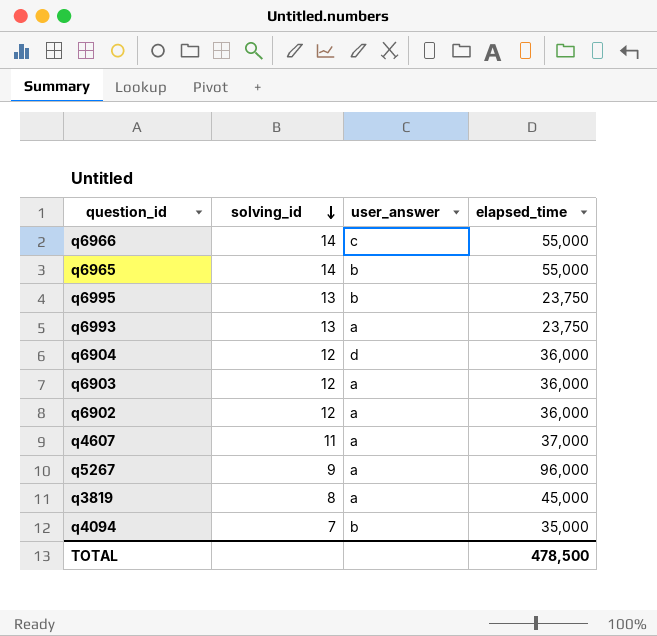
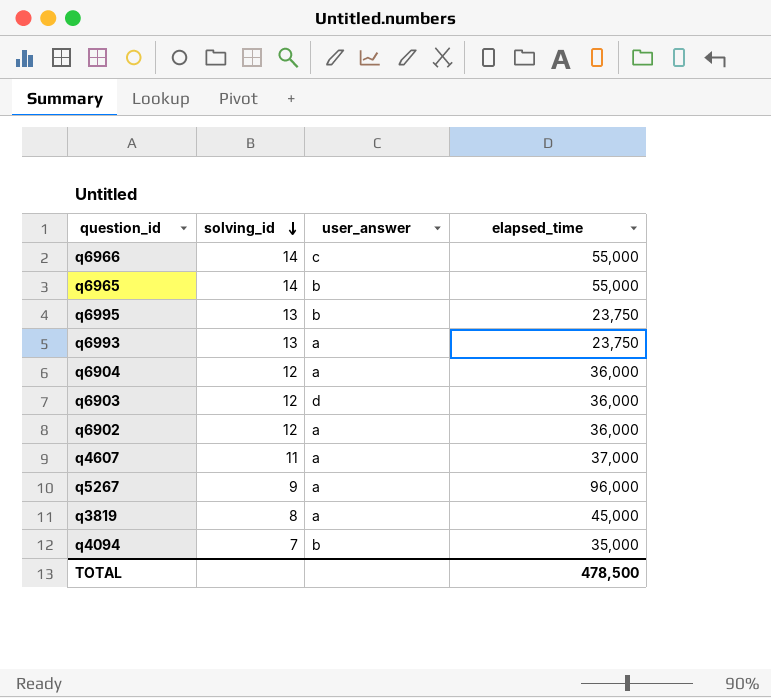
q6904 | user_answer: d -> a
q6903 | user_answer: a -> d

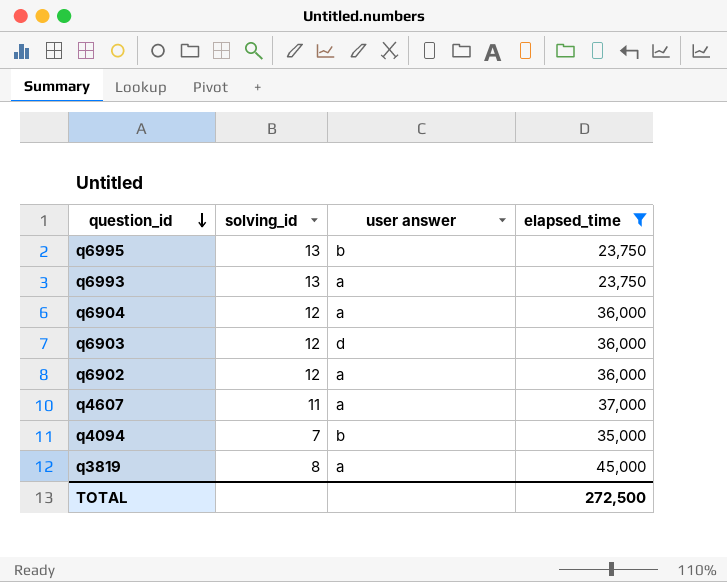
filter: none -> elapsed_time <= 45,000
row order: solving_id descending -> question_id descending
column name: user_answer -> user answer
TOTAL | elapsed_time: 478,500 -> 272,500

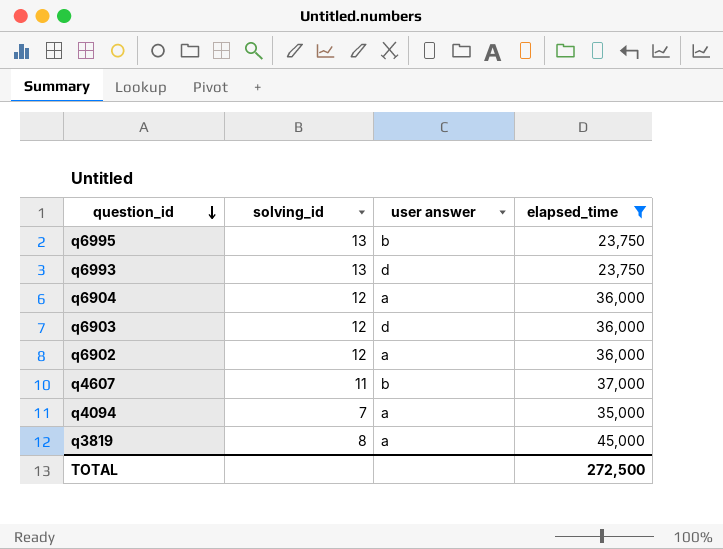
q6993 | user answer: a -> d
q4607 | user answer: a -> b
q4094 | user answer: b -> a

